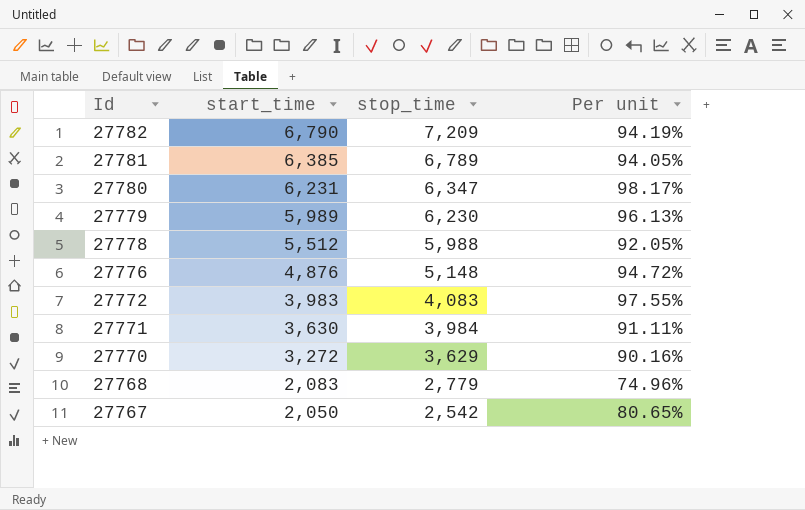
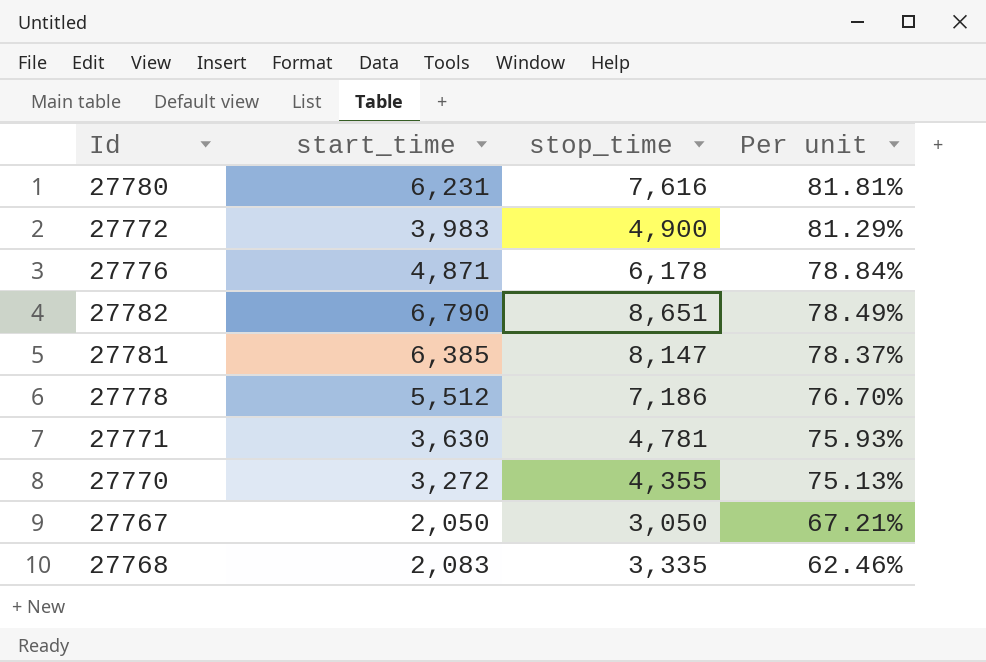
row order: Id descending -> Per unit descending
row 27779: 5,989 | 6,230 | 96.13% -> none
27780 | stop_time: 6,347 -> 7,616
27780 | Per unit: 98.17% -> 81.81%
27772 | stop_time: 4,083 -> 4,900
27772 | Per unit: 97.55% -> 81.29%
27776 | start_time: 4,876 -> 4,871
27776 | stop_time: 5,148 -> 6,178
27776 | Per unit: 94.72% -> 78.84%
27782 | stop_time: 7,209 -> 8,651
27782 | Per unit: 94.19% -> 78.49%
27781 | stop_time: 6,789 -> 8,147
27781 | Per unit: 94.05% -> 78.37%
27778 | stop_time: 5,988 -> 7,186
27778 | Per unit: 92.05% -> 76.70%
27771 | stop_time: 3,984 -> 4,781
27771 | Per unit: 91.11% -> 75.93%
27770 | stop_time: 3,629 -> 4,355
27770 | Per unit: 90.16% -> 75.13%
27767 | stop_time: 2,542 -> 3,050
27767 | Per unit: 80.65% -> 67.21%
27768 | stop_time: 2,779 -> 3,335
27768 | Per unit: 74.96% -> 62.46%

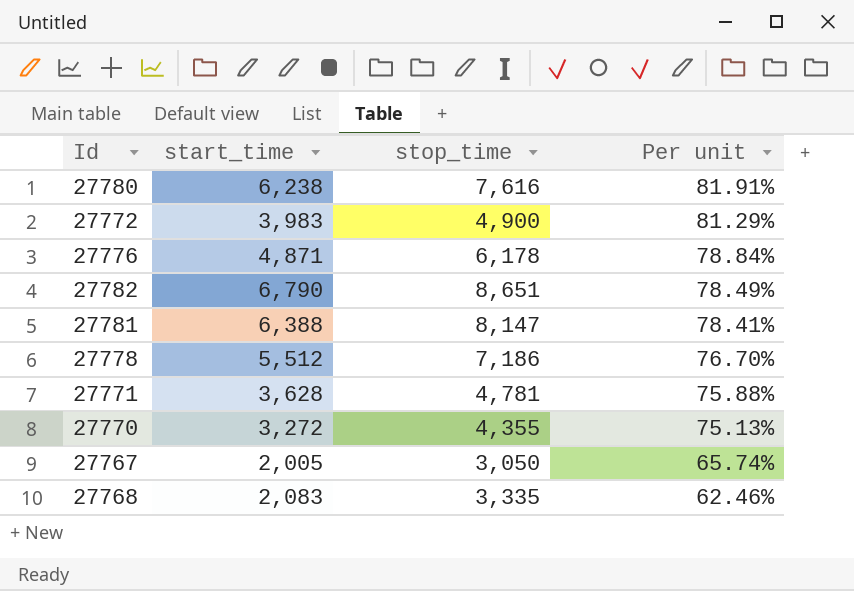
27780 | start_time: 6,231 -> 6,238
27780 | Per unit: 81.81% -> 81.91%
27781 | start_time: 6,385 -> 6,388
27781 | Per unit: 78.37% -> 78.41%
27771 | start_time: 3,630 -> 3,628
27771 | Per unit: 75.93% -> 75.88%
27767 | start_time: 2,050 -> 2,005
27767 | Per unit: 67.21% -> 65.74%

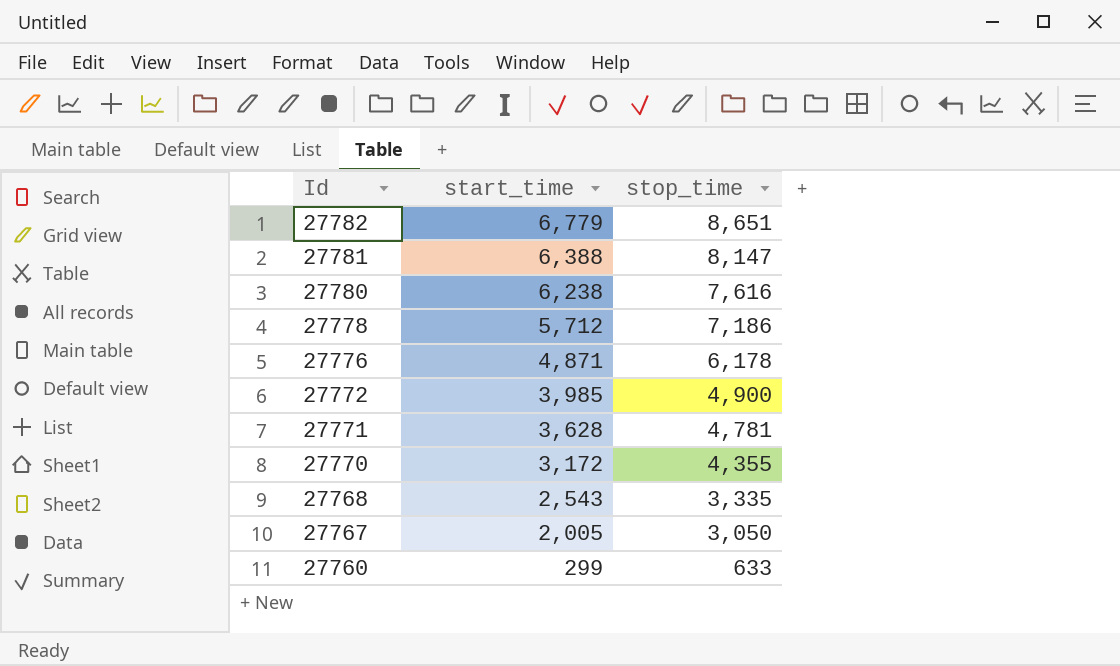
row order: Per unit descending -> Id descending
column Per unit | formula: [start_time] / [stop_time] -> none
27782 | start_time: 6,790 -> 6,779
27778 | start_time: 5,512 -> 5,712
27772 | start_time: 3,983 -> 3,985
27770 | start_time: 3,272 -> 3,172
27768 | start_time: 2,083 -> 2,543
row 27760: none -> 299 | 633

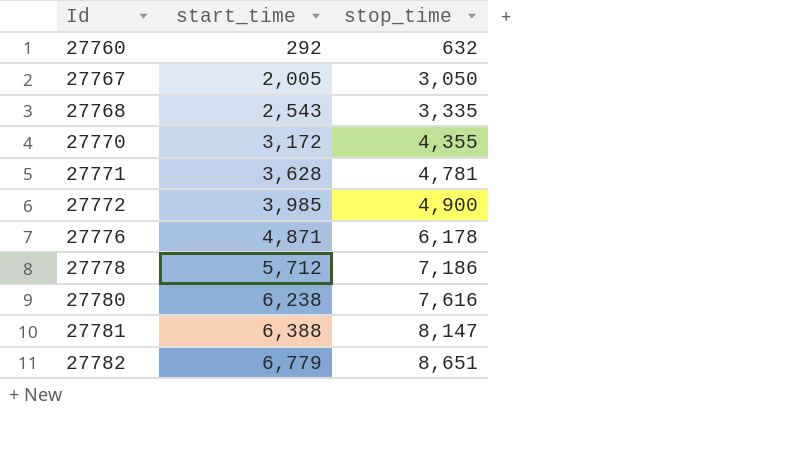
row order: Id descending -> Id ascending
27760 | start_time: 299 -> 292
27760 | stop_time: 633 -> 632

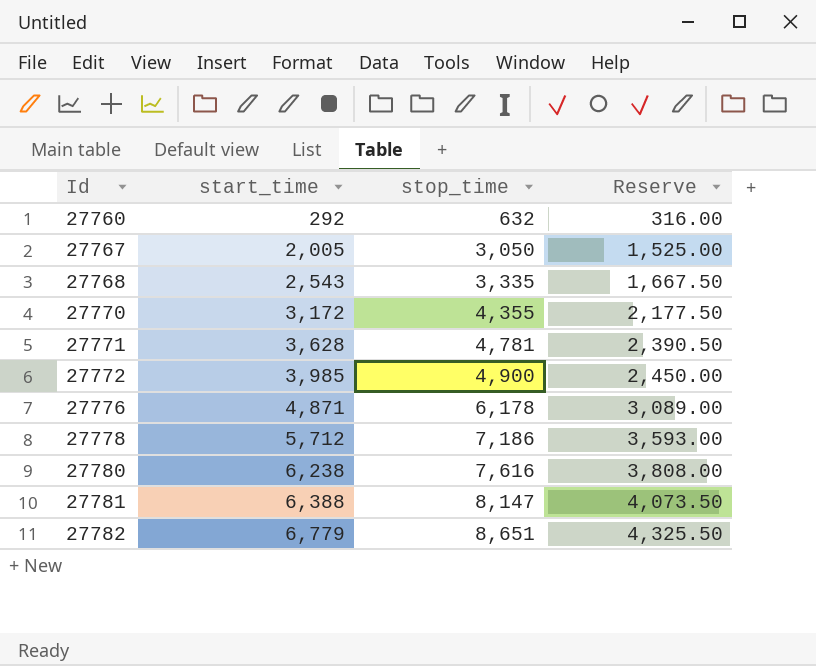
column Reserve | formula: none -> [stop_time] * 0.5

